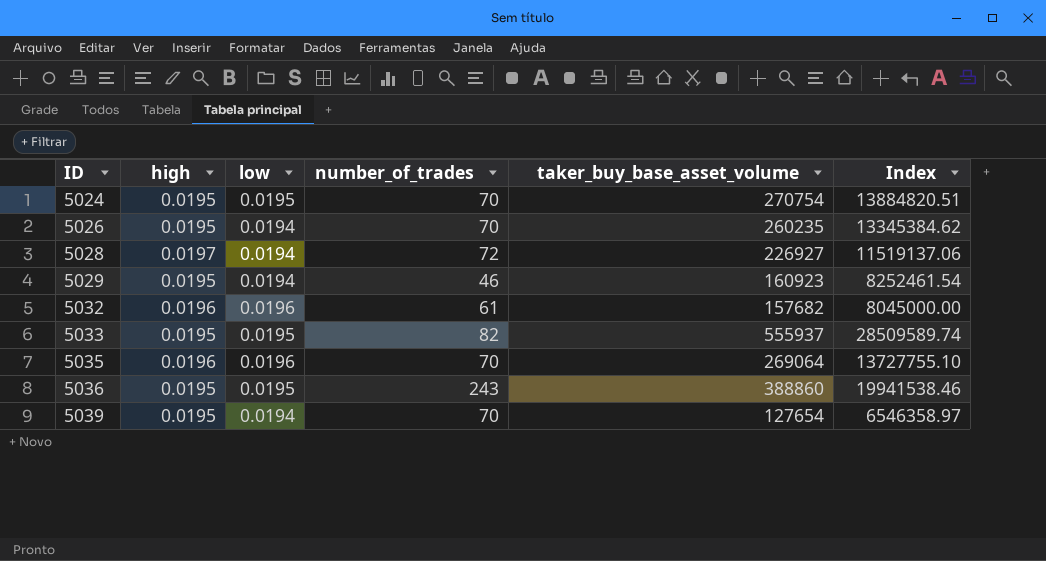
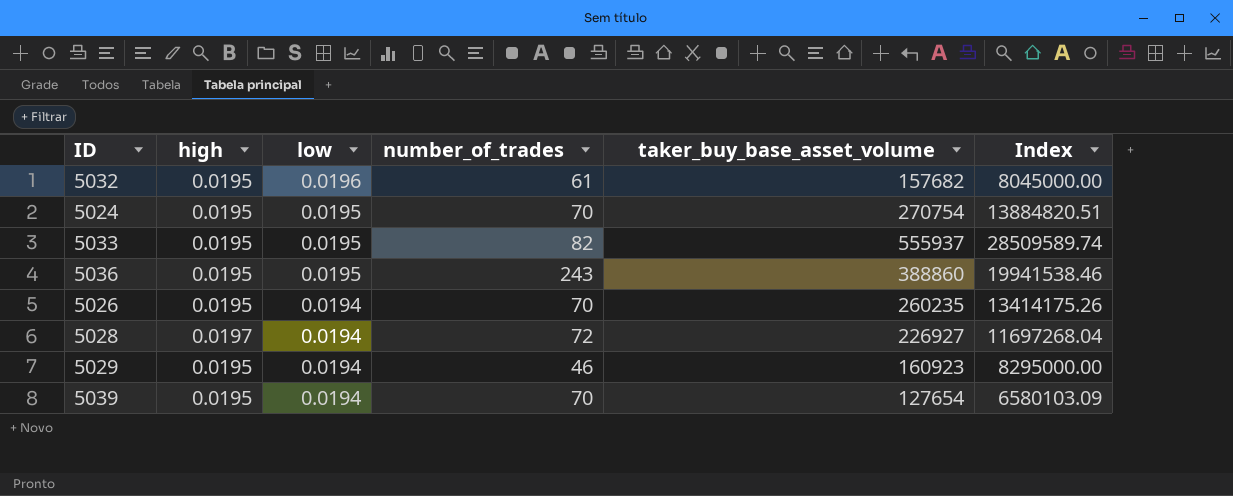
row order: ID ascending -> low descending
column Index | formula: [taker_buy_base_asset_volume] / [high] -> [taker_buy_base_asset_volume] / [low]
row 5035: 0.0196 | 0.0196 | 70 | 269064 | 13727755.10 -> none
5032 | high: 0.0196 -> 0.0195

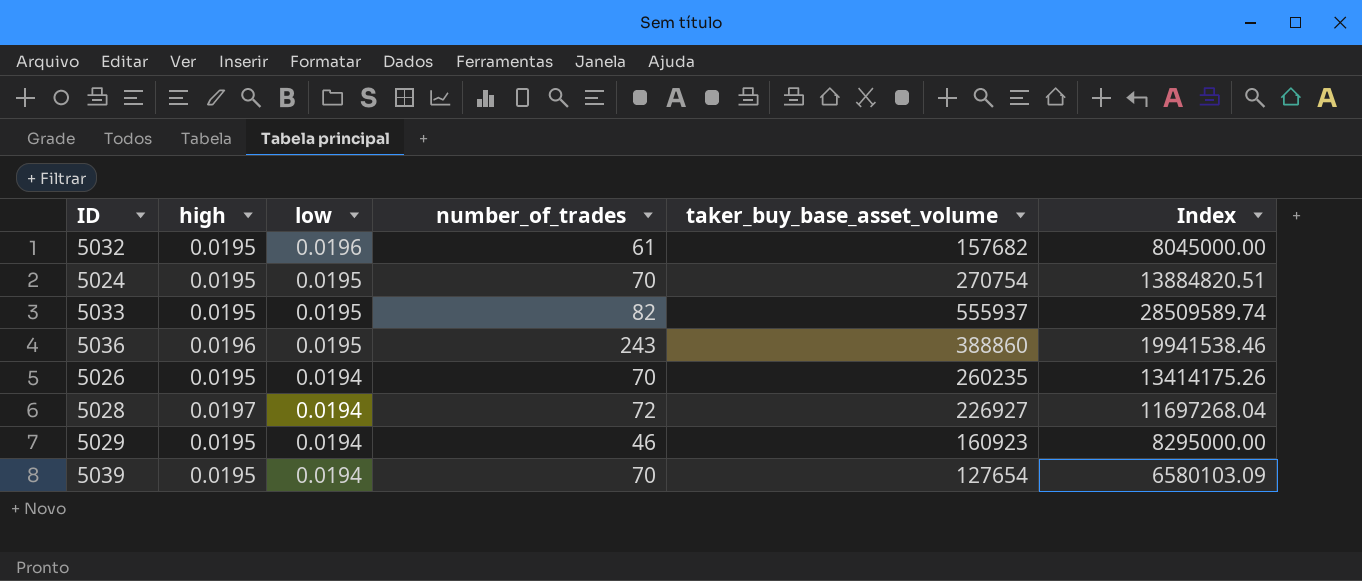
5036 | high: 0.0195 -> 0.0196

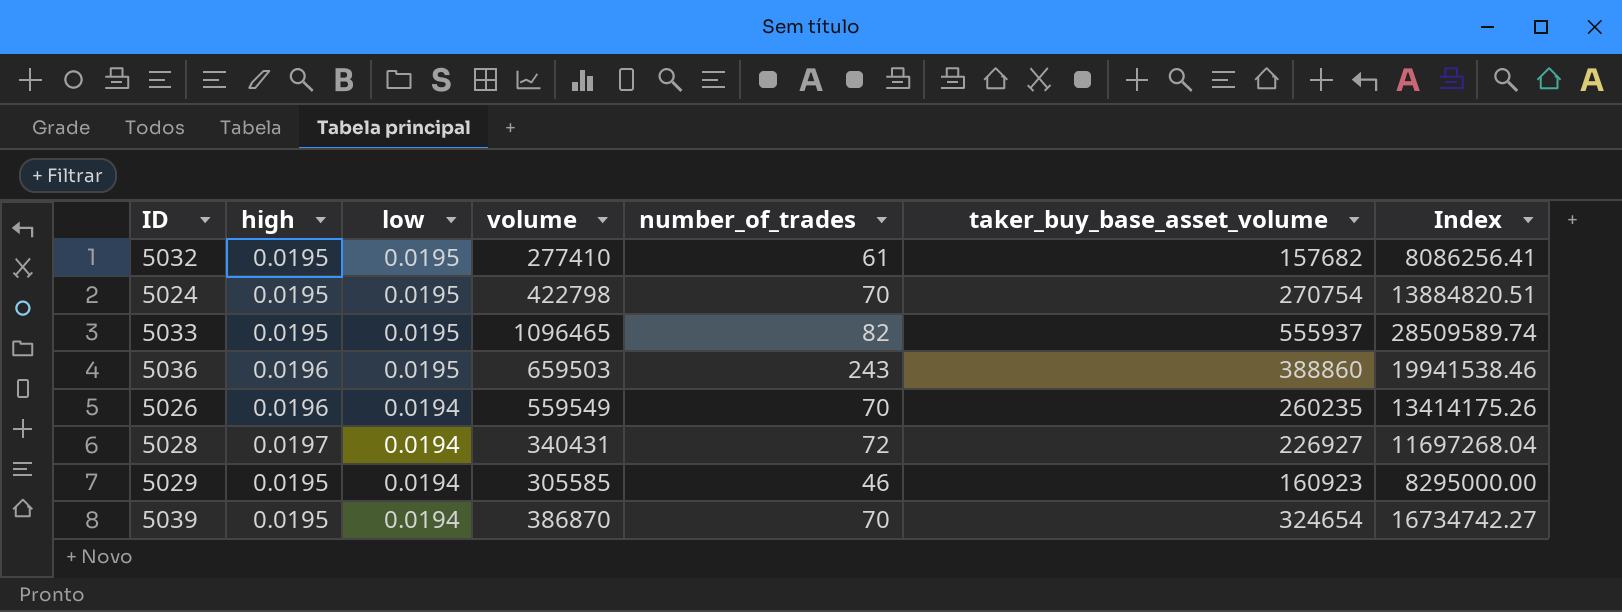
column volume | position: none -> 4
5032 | low: 0.0196 -> 0.0195
5032 | Index: 8045000.00 -> 8086256.41
5026 | high: 0.0195 -> 0.0196
5039 | taker_buy_base_asset_volume: 127654 -> 324654
5039 | Index: 6580103.09 -> 16734742.27

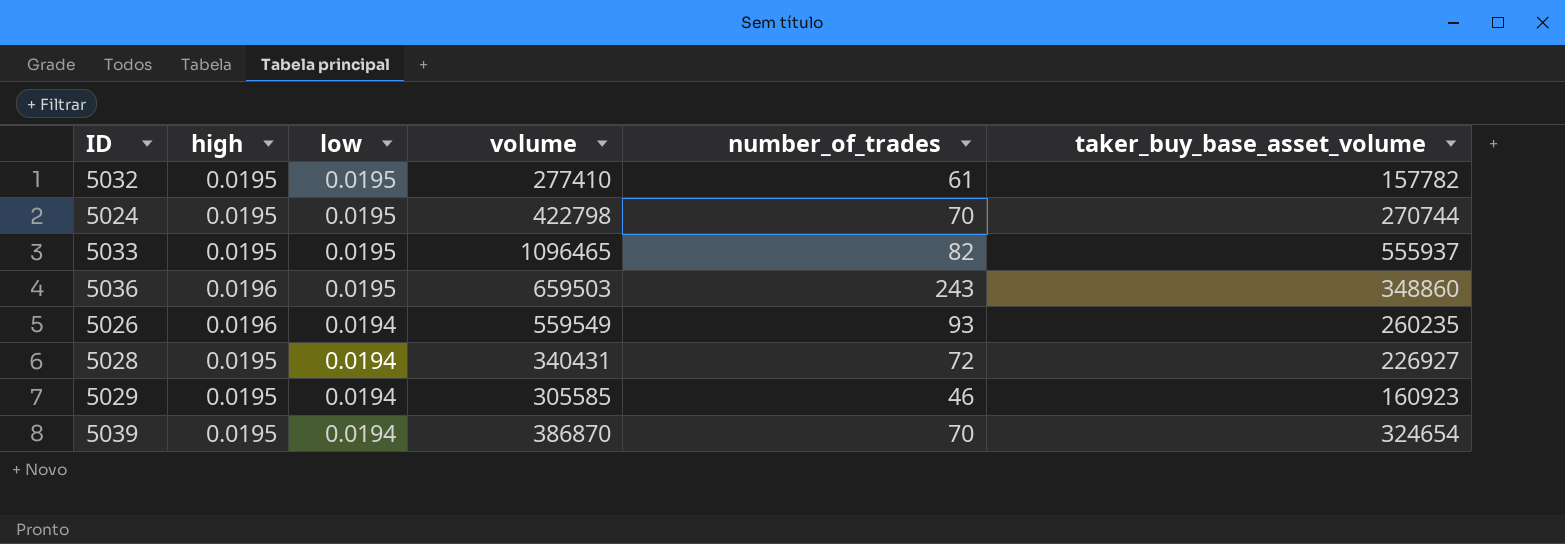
column Index | formula: [taker_buy_base_asset_volume] / [low] -> none
5032 | taker_buy_base_asset_volume: 157682 -> 157782
5024 | taker_buy_base_asset_volume: 270754 -> 270744
5036 | taker_buy_base_asset_volume: 388860 -> 348860
5026 | number_of_trades: 70 -> 93
5028 | high: 0.0197 -> 0.0195

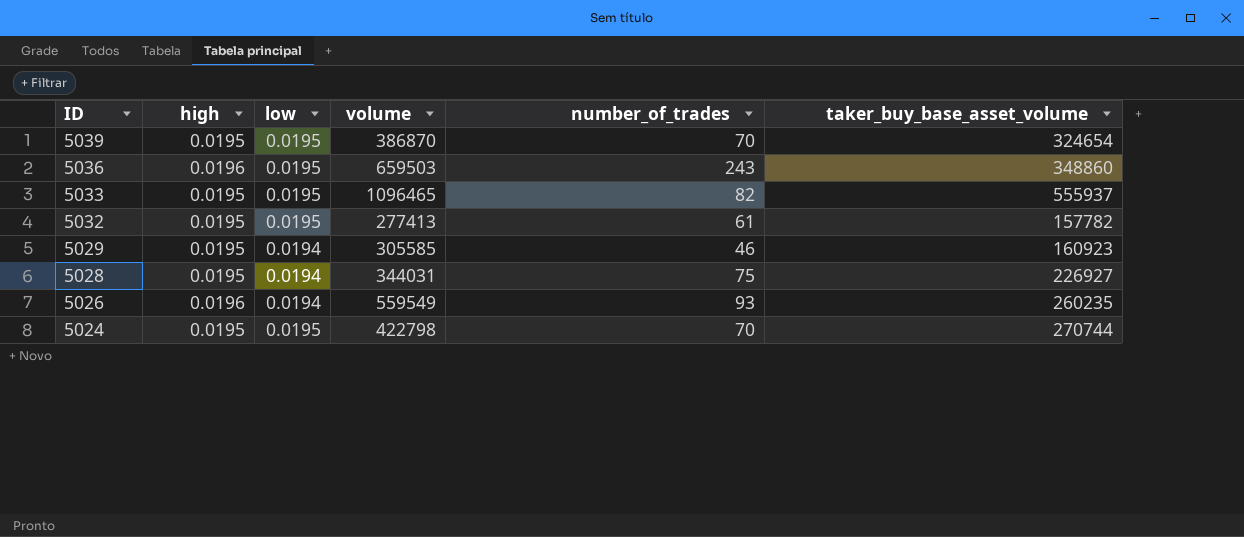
row order: low descending -> ID descending
5039 | low: 0.0194 -> 0.0195
5032 | volume: 277410 -> 277413
5028 | volume: 340431 -> 344031
5028 | number_of_trades: 72 -> 75

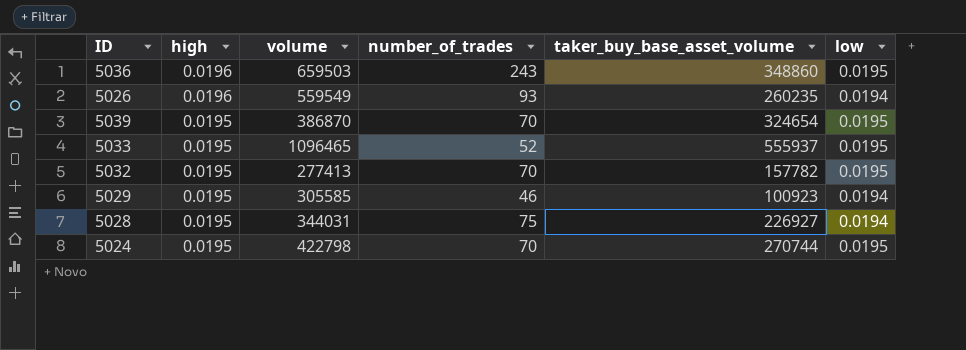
row order: ID descending -> high descending
column low | position: 3 -> 6
5033 | number_of_trades: 82 -> 52
5032 | number_of_trades: 61 -> 70
5029 | taker_buy_base_asset_volume: 160923 -> 100923

